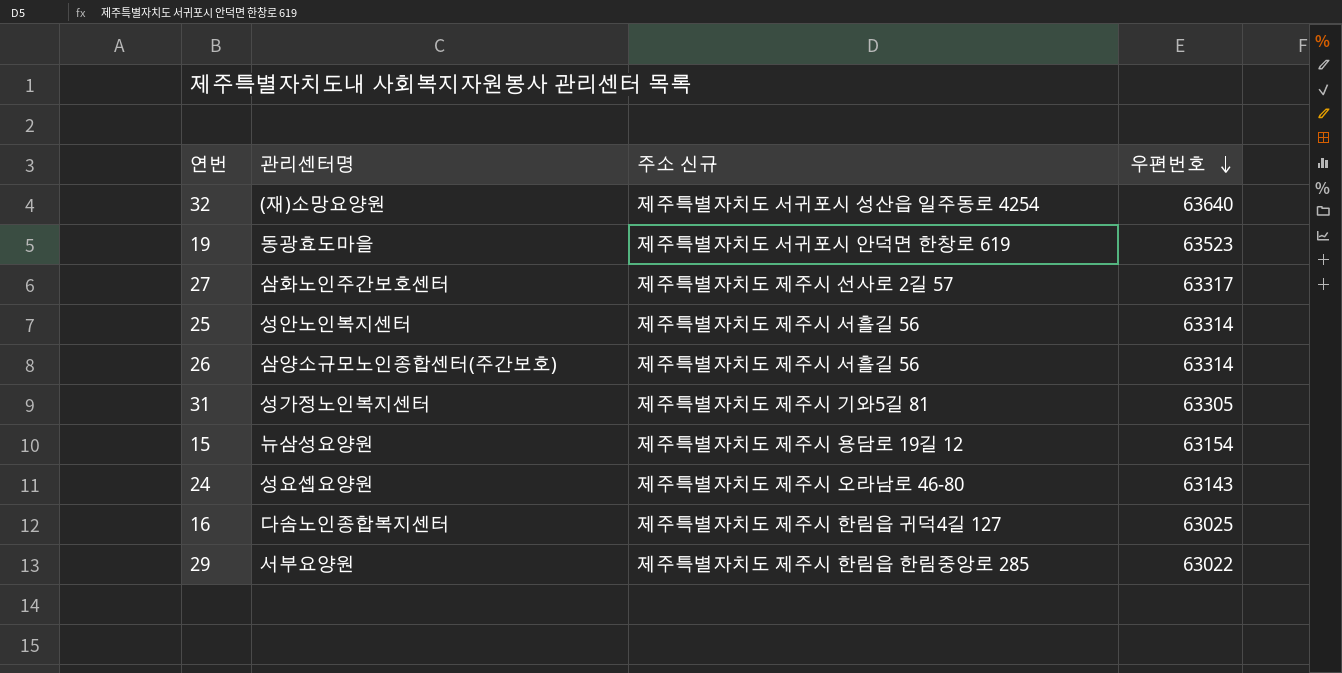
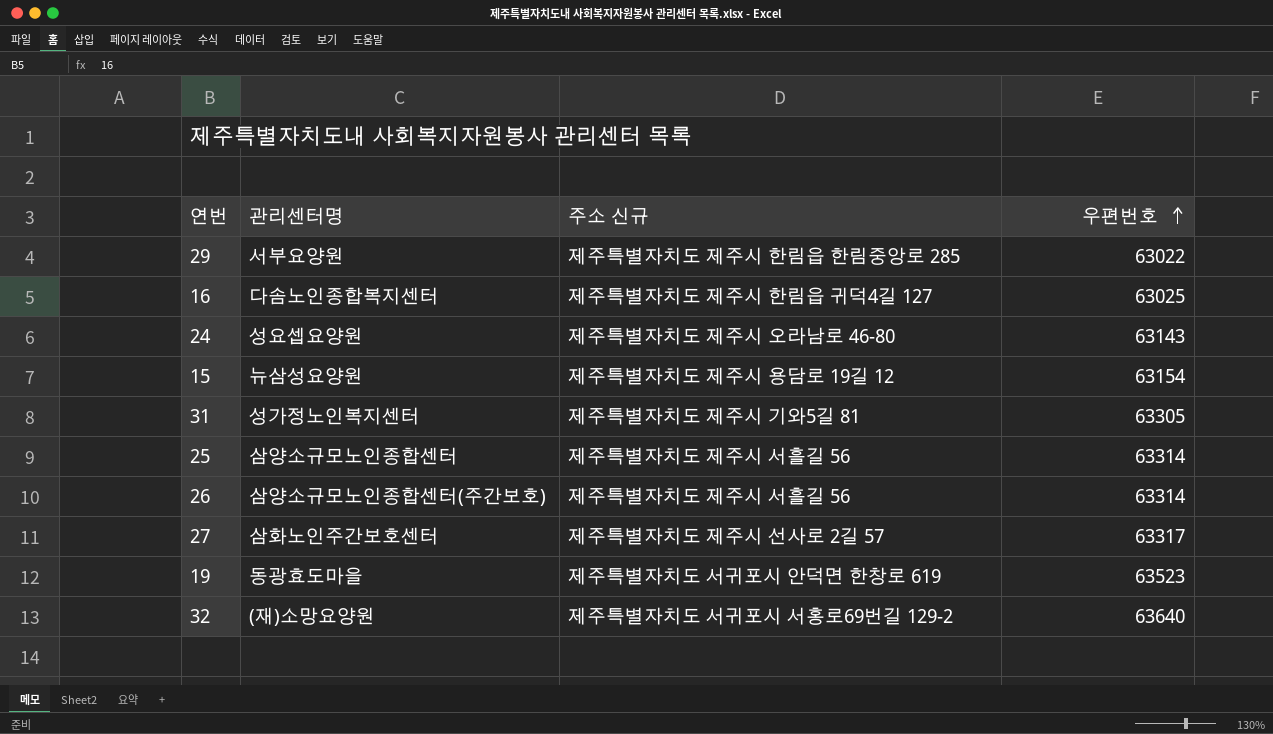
row order: 우편번호 descending -> 우편번호 ascending
25 | 관리센터명: 성안노인복지센터 -> 삼양소규모노인종합센터
32 | 주소 신규: 제주특별자치도 서귀포시 성산읍 일주동로 4254 -> 제주특별자치도 서귀포시 서홍로69번길 129-2

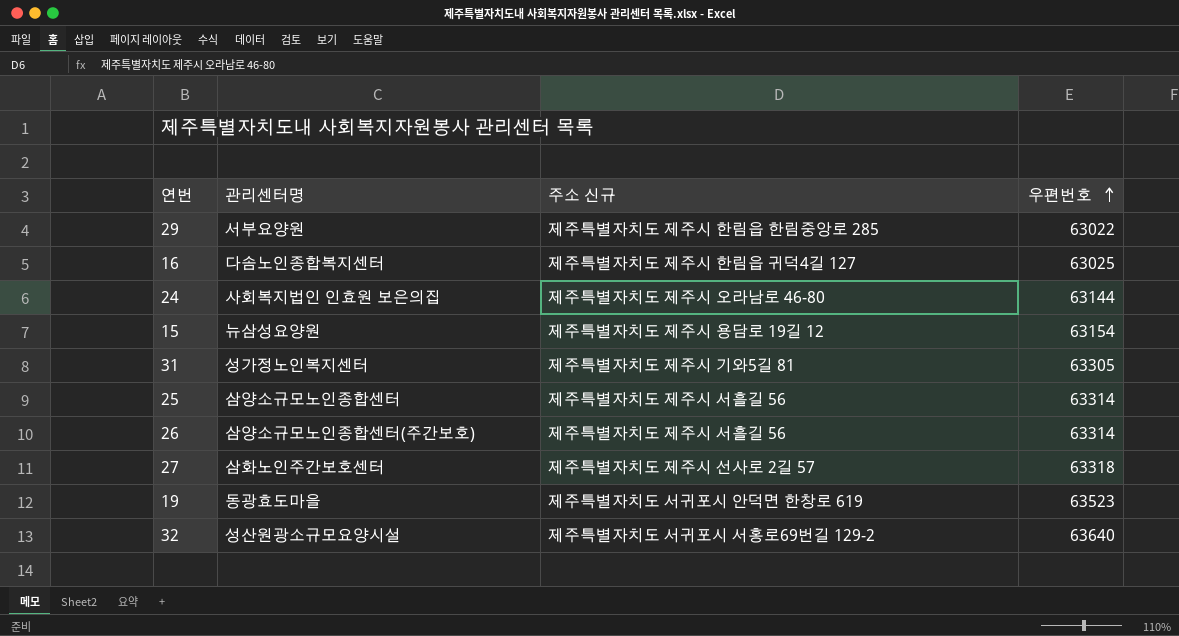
24 | 관리센터명: 성요셉요양원 -> 사회복지법인 인효원 보은의집
24 | 우편번호: 63143 -> 63144
27 | 우편번호: 63317 -> 63318
32 | 관리센터명: (재)소망요양원 -> 성산원광소규모요양시설

